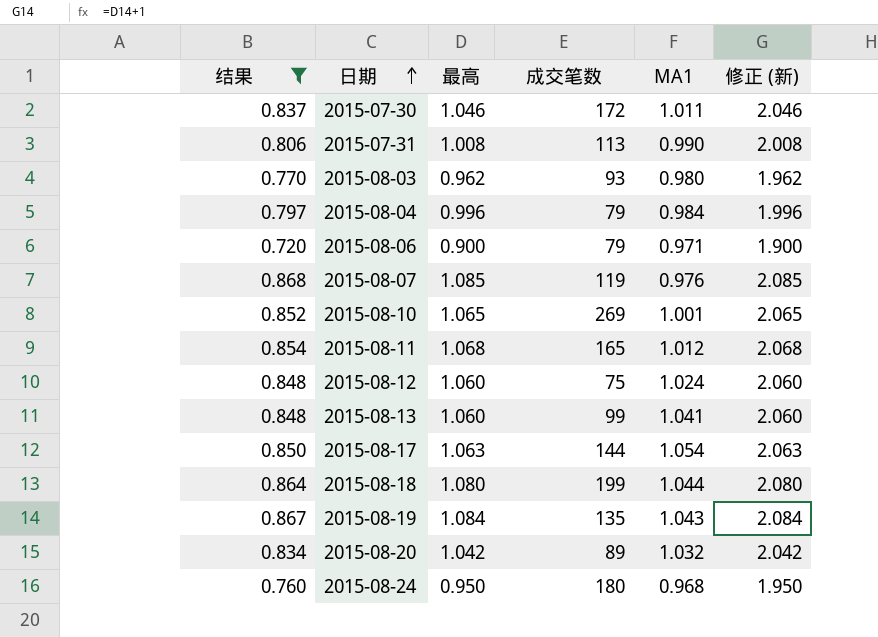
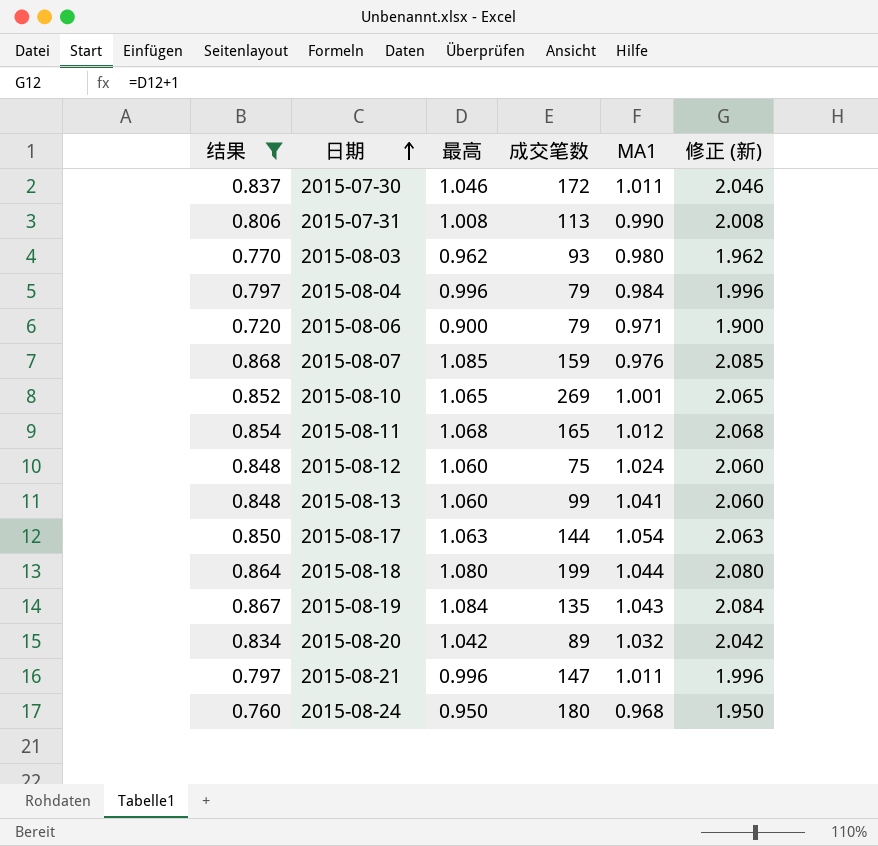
2015-08-07 | 成交笔数: 119 -> 159
row 2015-08-21: none -> 0.797 | 0.996 | 147 | 1.011 | 1.996

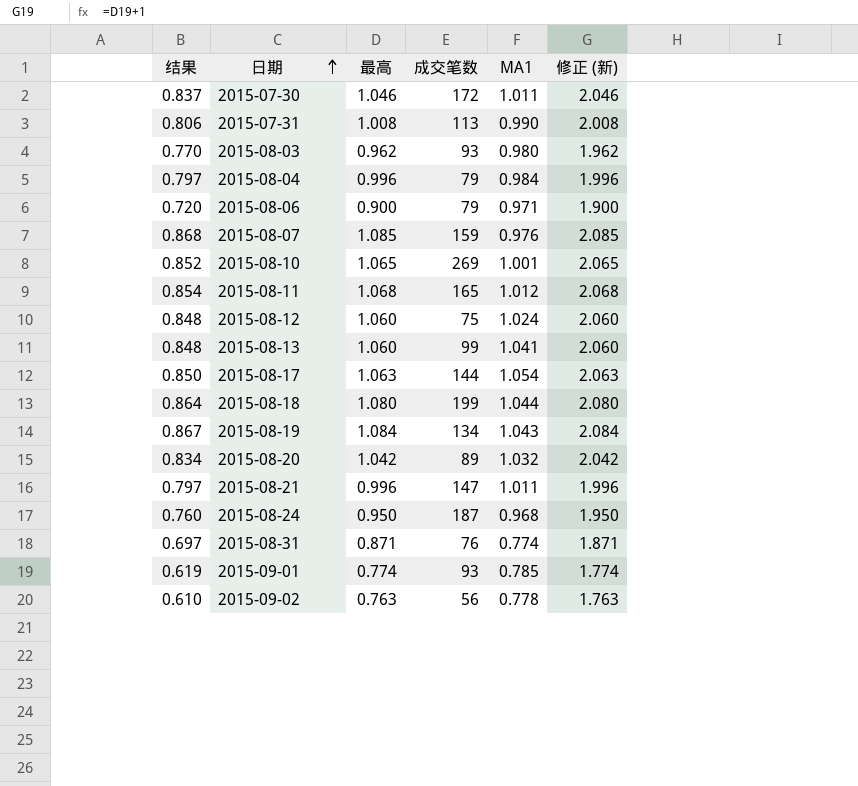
filter: 结果 >= 0.720 -> none
2015-08-19 | 成交笔数: 135 -> 134
2015-08-24 | 成交笔数: 180 -> 187

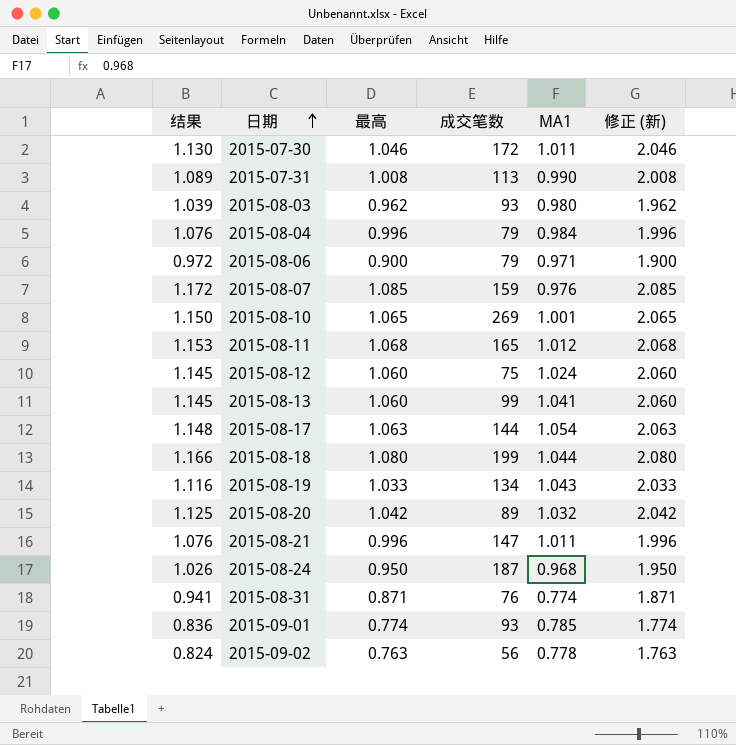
column 结果 | formula: [最高] * 0.8 -> [最高] * 1.08
2015-08-19 | 最高: 1.084 -> 1.033
2015-08-19 | 修正 (新): 2.084 -> 2.033

